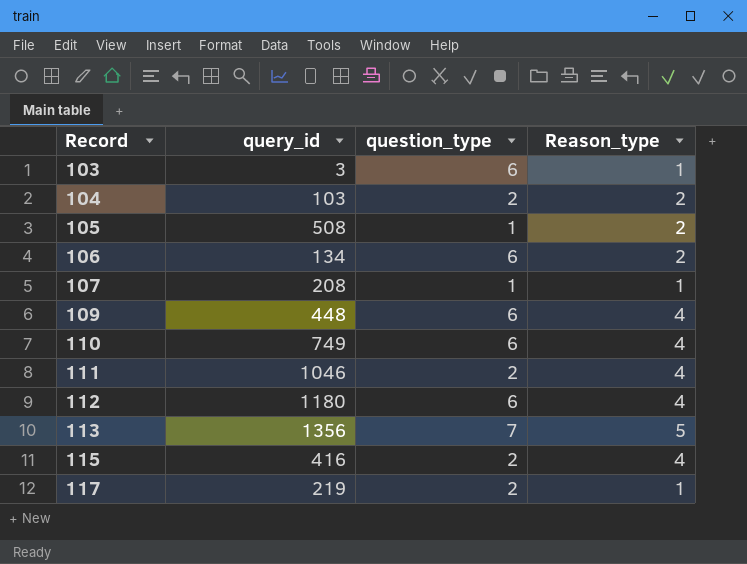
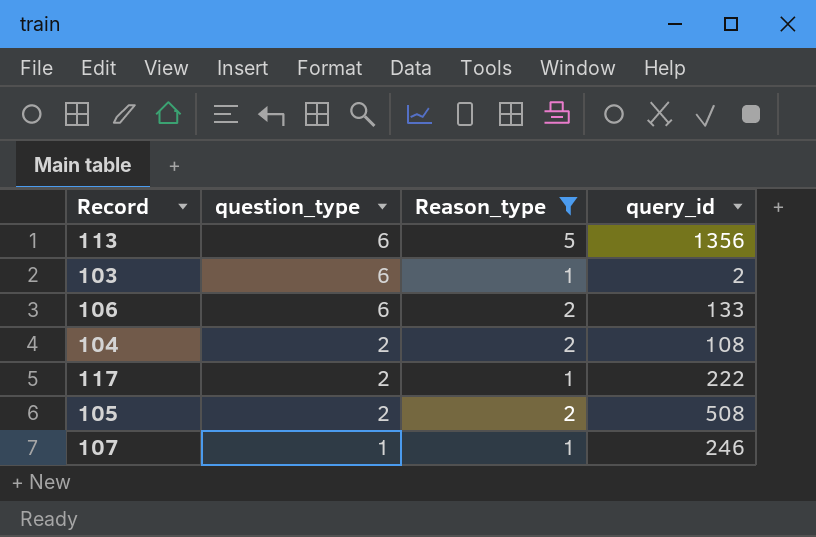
filter: none -> Reason_type != 4
row order: Record ascending -> question_type descending
column query_id | position: 2 -> 4
113 | question_type: 7 -> 6
103 | query_id: 3 -> 2
106 | query_id: 134 -> 133
104 | query_id: 103 -> 108
117 | query_id: 219 -> 222
105 | question_type: 1 -> 2
107 | query_id: 208 -> 246

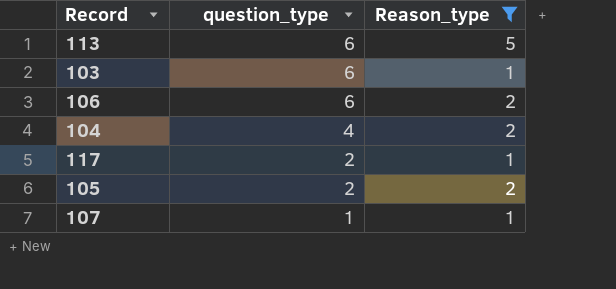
column query_id | position: 4 -> none
104 | question_type: 2 -> 4

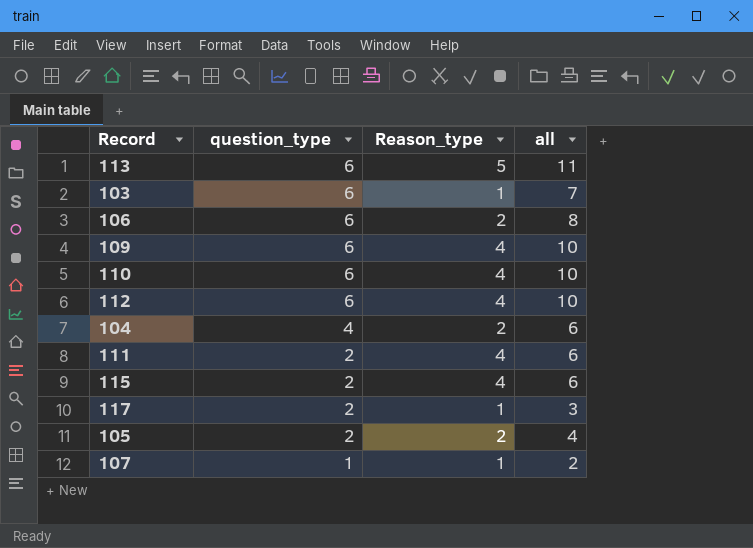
filter: Reason_type != 4 -> none
column all | formula: none -> [question_type] + [Reason_type]

